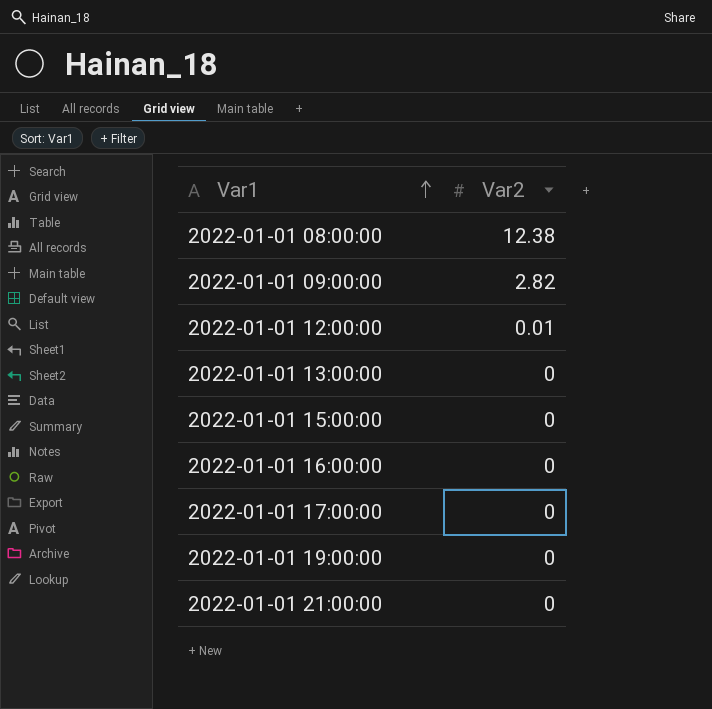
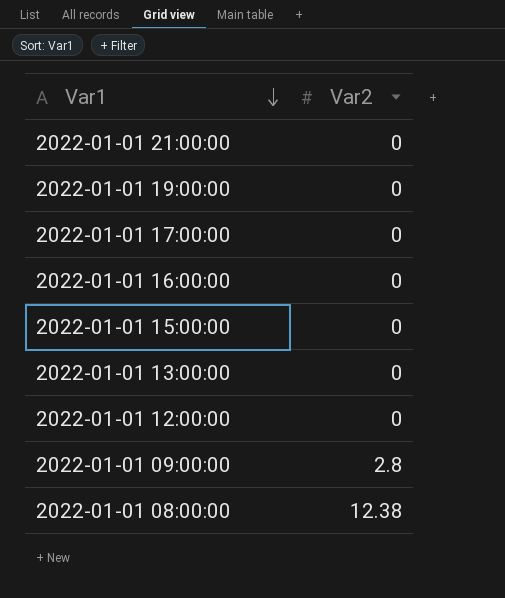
row order: Var1 ascending -> Var1 descending
2022-01-01 12:00:00 | Var2: 0.01 -> 0
2022-01-01 09:00:00 | Var2: 2.82 -> 2.8

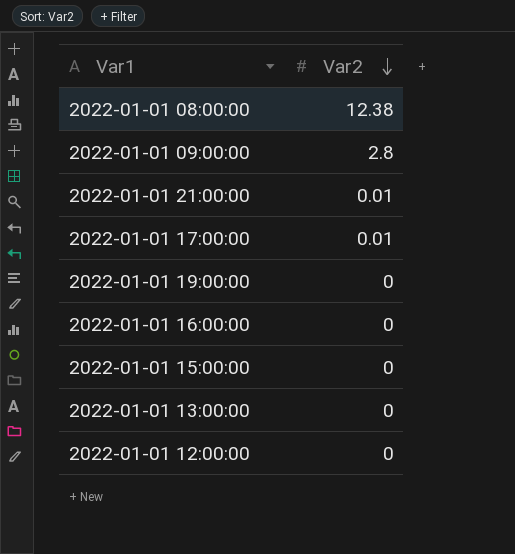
row order: Var1 descending -> Var2 descending
2022-01-01 21:00:00 | Var2: 0 -> 0.01
2022-01-01 17:00:00 | Var2: 0 -> 0.01

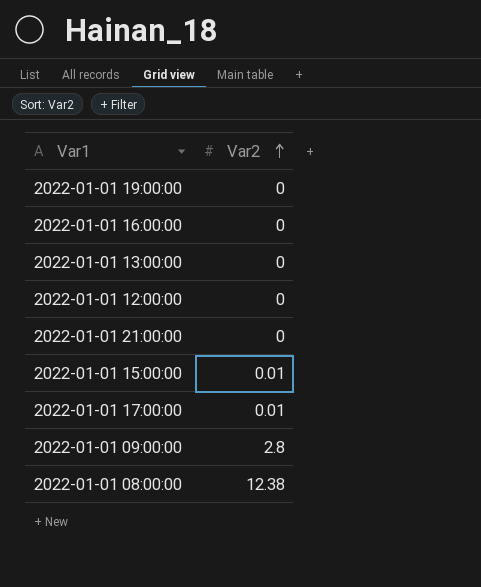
row order: Var2 descending -> Var2 ascending
2022-01-01 21:00:00 | Var2: 0.01 -> 0
2022-01-01 15:00:00 | Var2: 0 -> 0.01

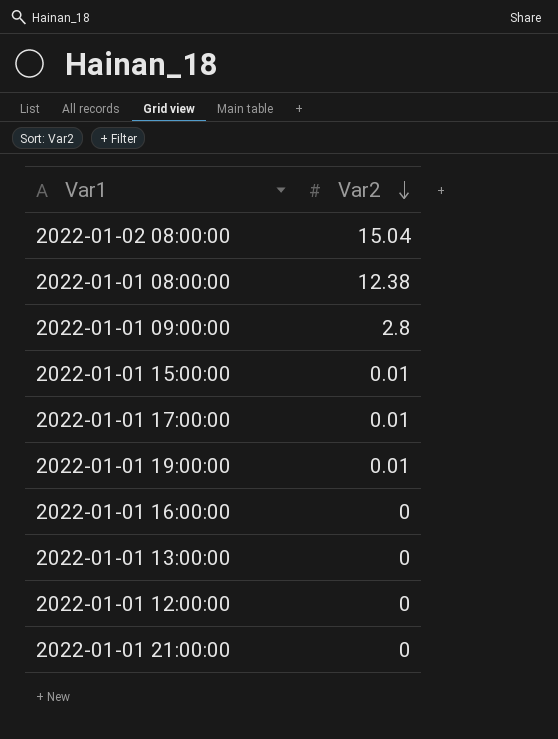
row order: Var2 ascending -> Var2 descending
row 2022-01-02 08:00:00: none -> 15.04
2022-01-01 19:00:00 | Var2: 0 -> 0.01

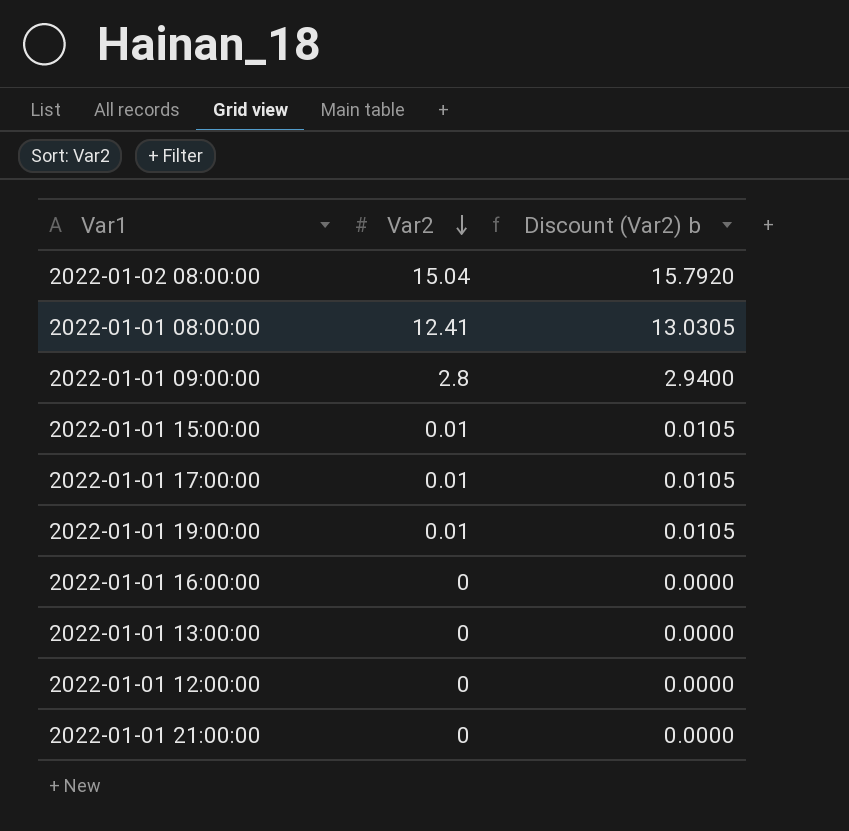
column Discount (Var2) b | formula: none -> [Var2] * 1.05
2022-01-01 08:00:00 | Var2: 12.38 -> 12.41

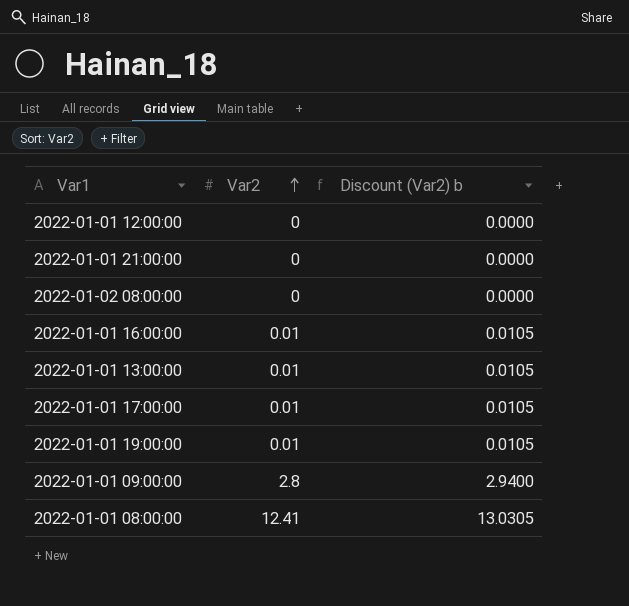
row order: Var2 descending -> Var2 ascending
row 2022-01-01 15:00:00: 0.01 | 0.0105 -> none
2022-01-02 08:00:00 | Var2: 15.04 -> 0
2022-01-02 08:00:00 | Discount (Var2) b: 15.7920 -> 0.0000
2022-01-01 16:00:00 | Var2: 0 -> 0.01
2022-01-01 16:00:00 | Discount (Var2) b: 0.0000 -> 0.0105
2022-01-01 13:00:00 | Var2: 0 -> 0.01
2022-01-01 13:00:00 | Discount (Var2) b: 0.0000 -> 0.0105

